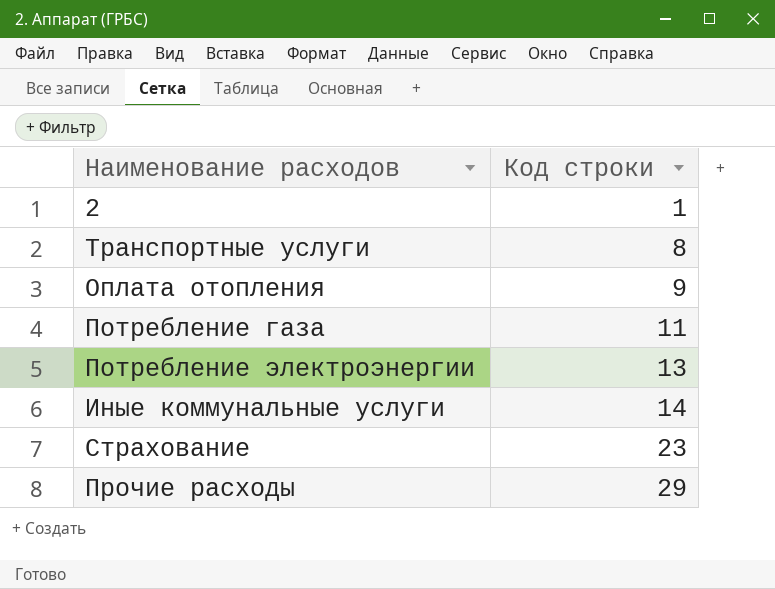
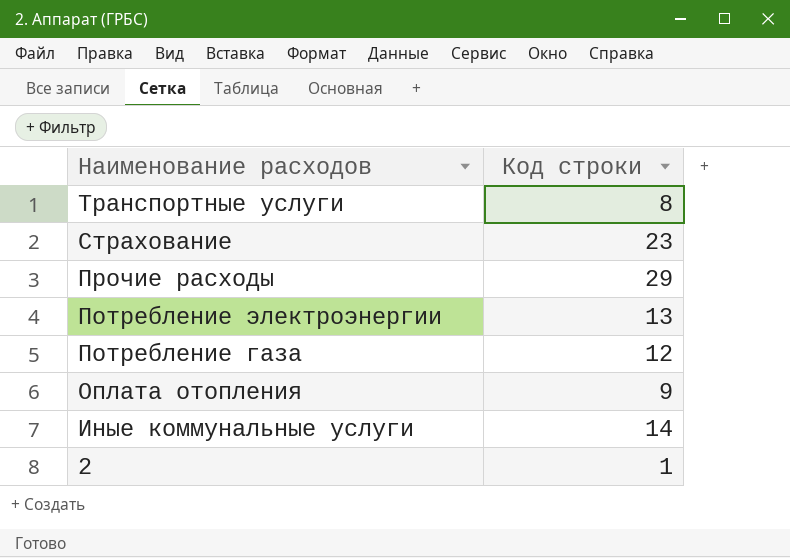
row order: Код строки ascending -> Наименование расходов descending
Потребление газа | Код строки: 11 -> 12

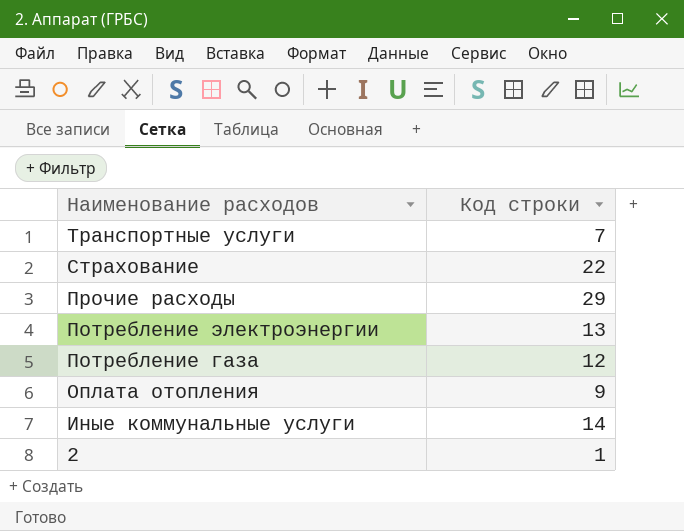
Транспортные услуги | Код строки: 8 -> 7
Страхование | Код строки: 23 -> 22

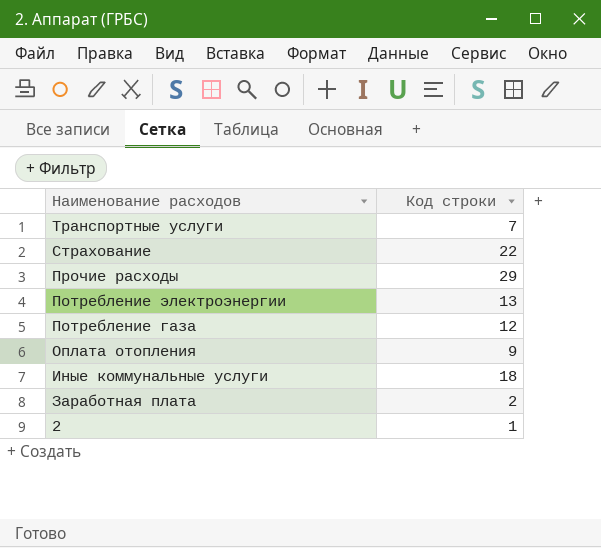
Иные коммунальные услуги | Код строки: 14 -> 18
row Заработная плата: none -> 2

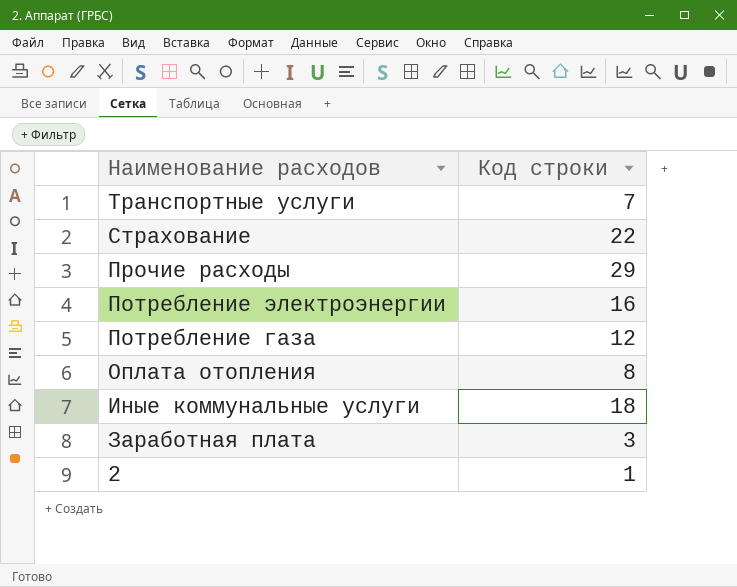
Потребление электроэнергии | Код строки: 13 -> 16
Оплата отопления | Код строки: 9 -> 8
Заработная плата | Код строки: 2 -> 3

